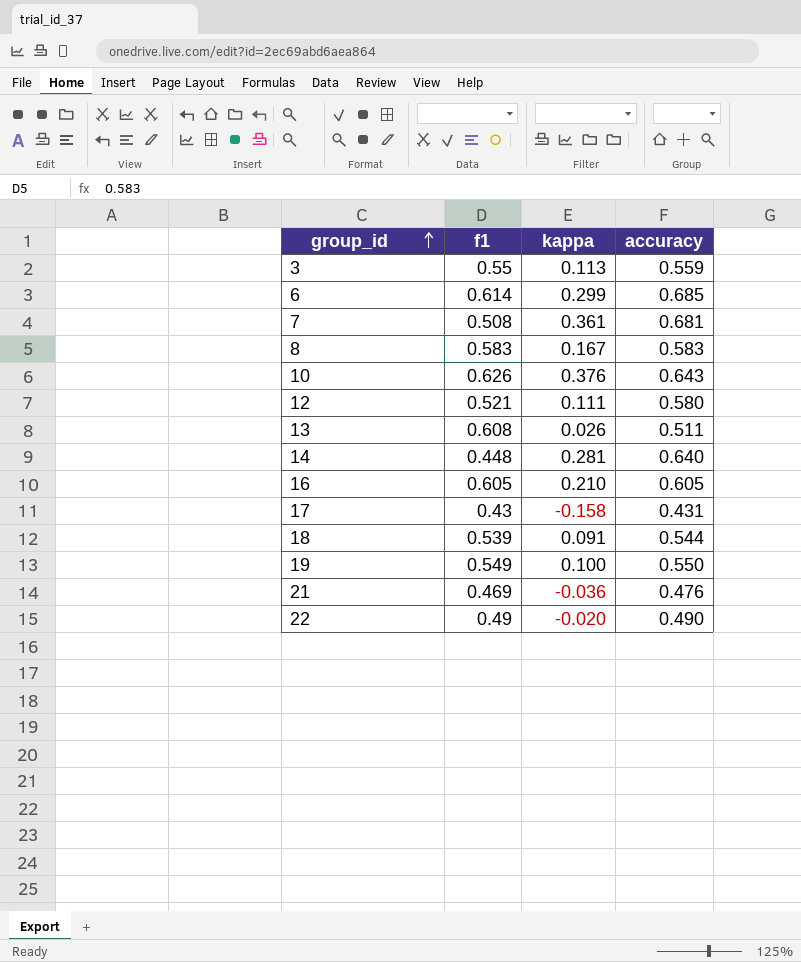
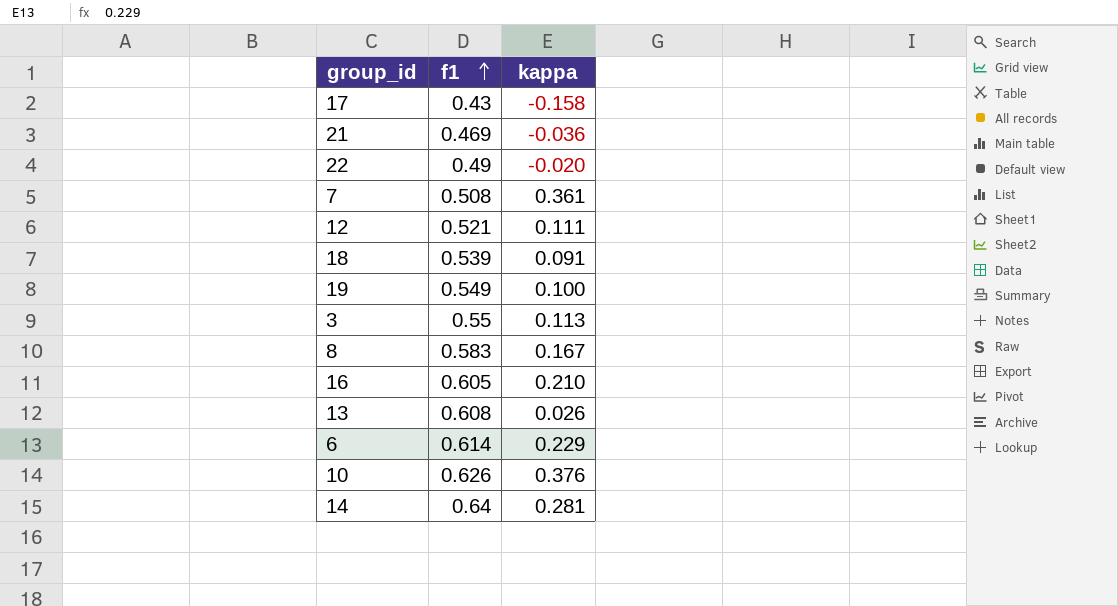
row order: group_id ascending -> f1 ascending
column accuracy | position: 4 -> none
6 | kappa: 0.299 -> 0.229
14 | f1: 0.448 -> 0.64

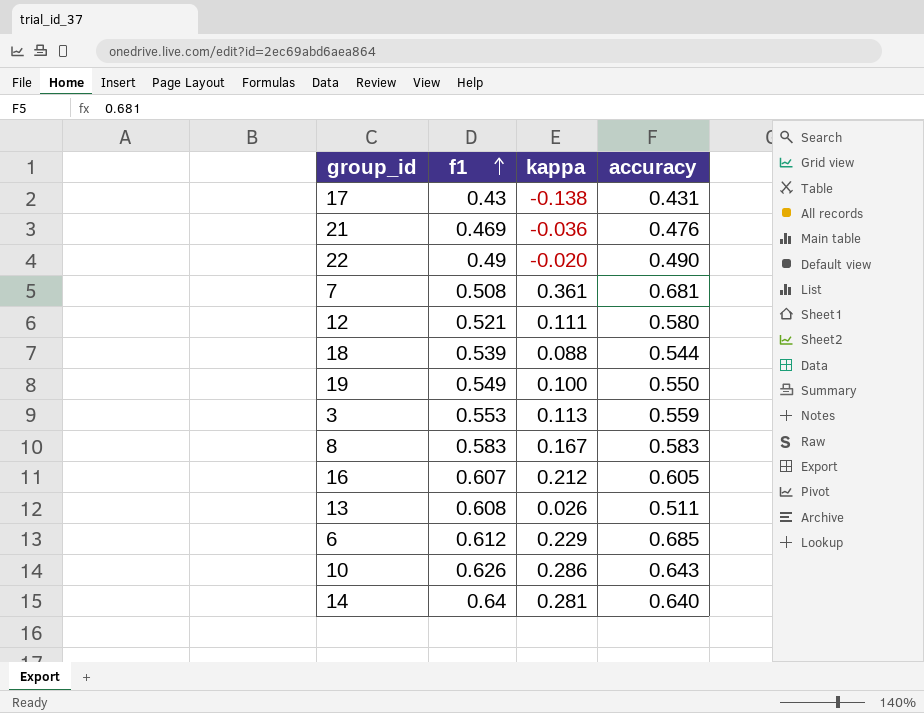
column accuracy | position: none -> 4
17 | kappa: -0.158 -> -0.138
18 | kappa: 0.091 -> 0.088
3 | f1: 0.55 -> 0.553
16 | f1: 0.605 -> 0.607
16 | kappa: 0.210 -> 0.212
6 | f1: 0.614 -> 0.612
10 | kappa: 0.376 -> 0.286

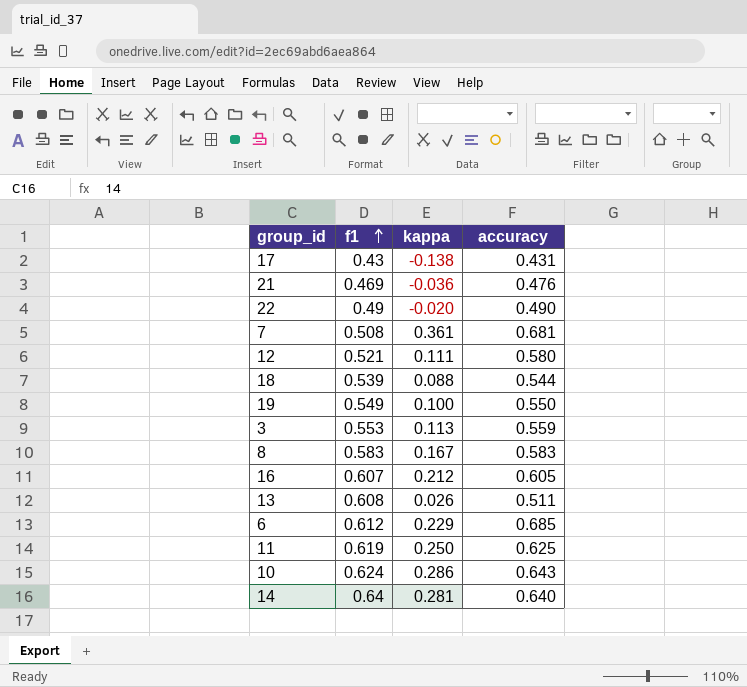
row 11: none -> 0.619 | 0.250 | 0.625
10 | f1: 0.626 -> 0.624

